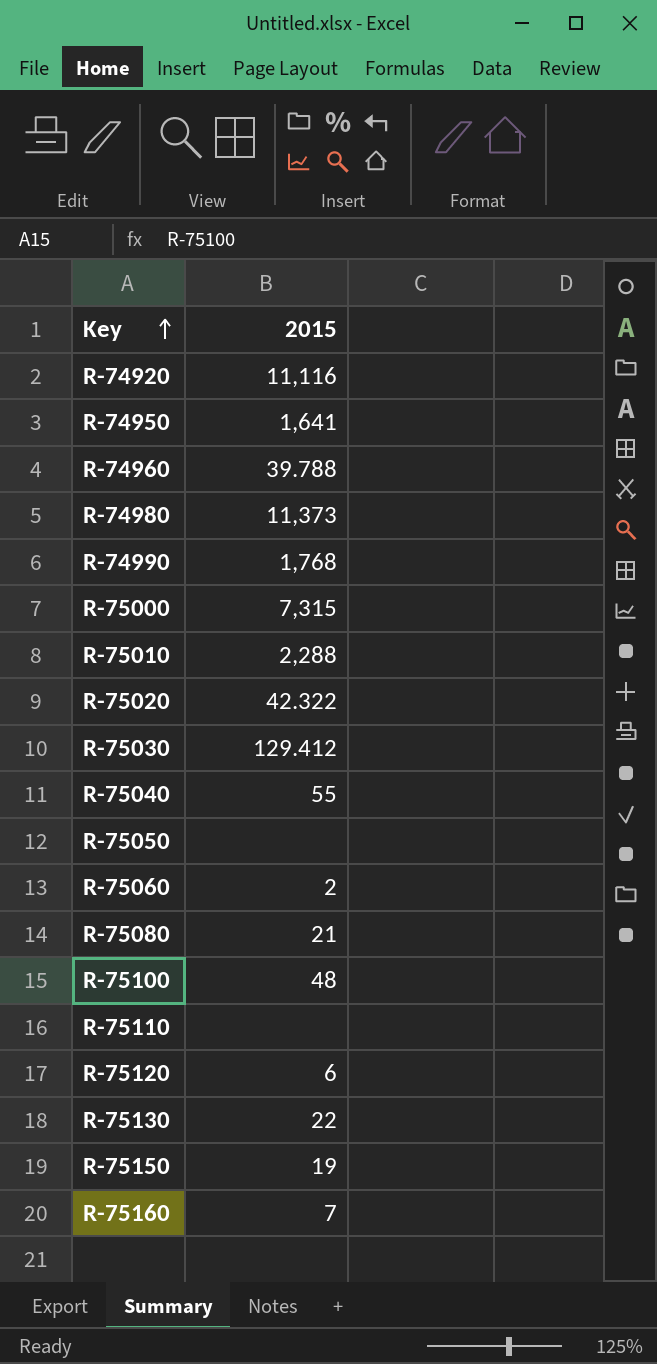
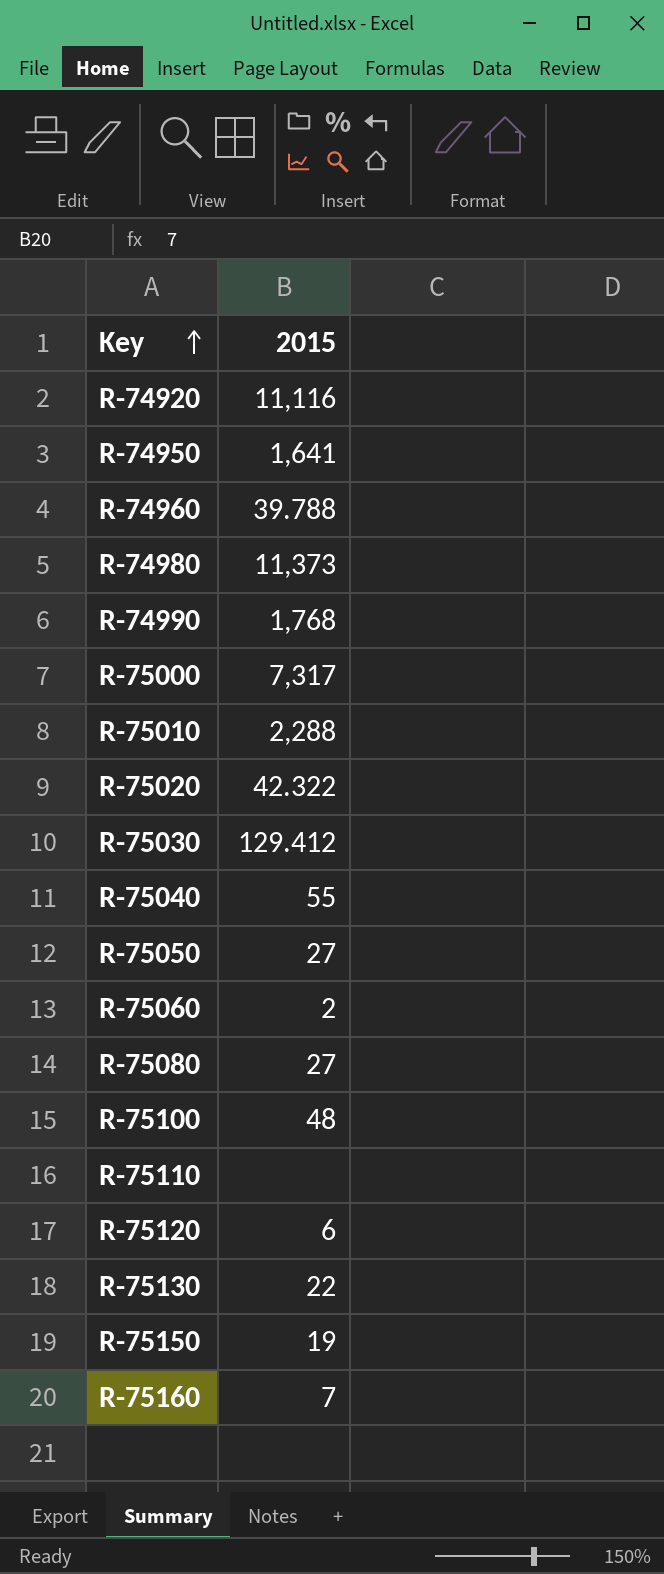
R-75000 | 2015: 7,315 -> 7,317
R-75050 | 2015: none -> 27
R-75080 | 2015: 21 -> 27

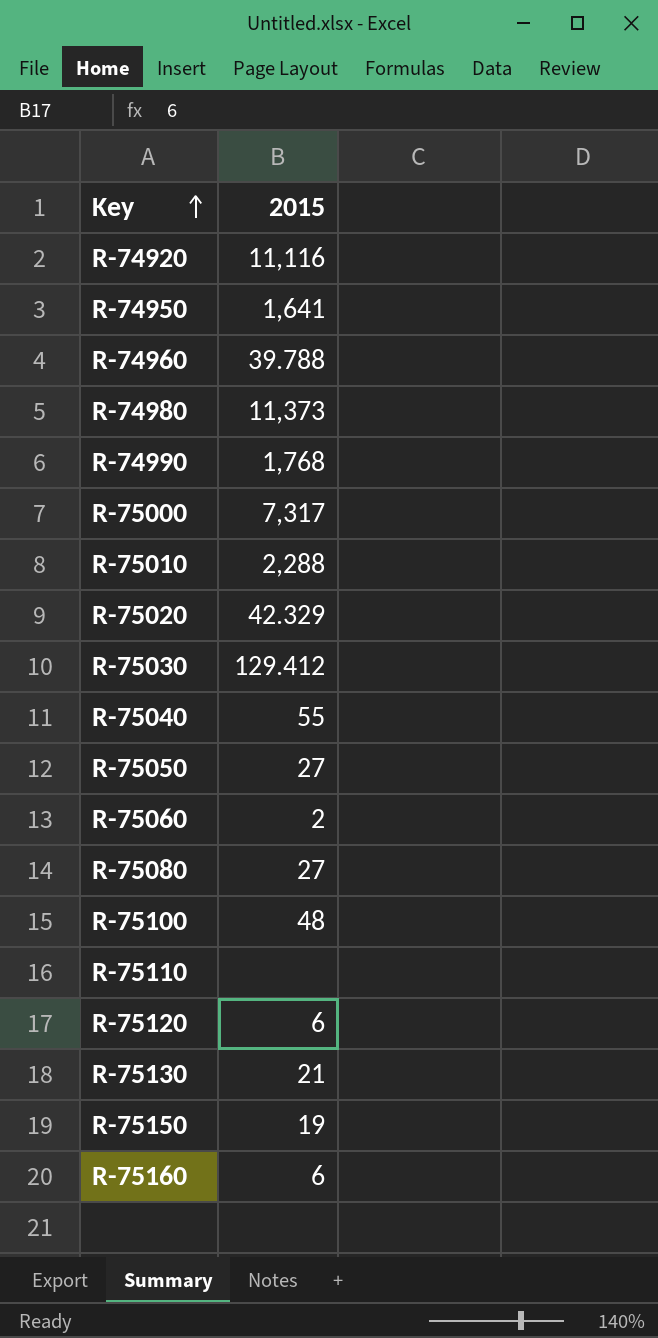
R-75020 | 2015: 42.322 -> 42.329
R-75130 | 2015: 22 -> 21
R-75160 | 2015: 7 -> 6

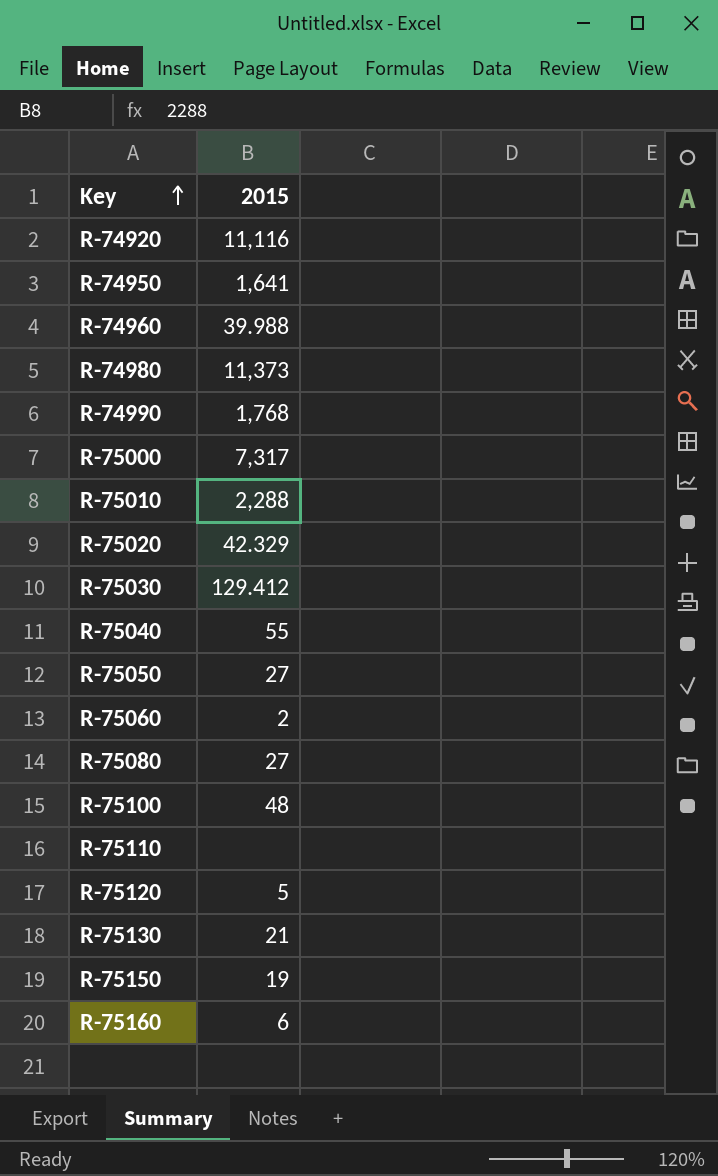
R-74960 | 2015: 39.788 -> 39.988
R-75120 | 2015: 6 -> 5

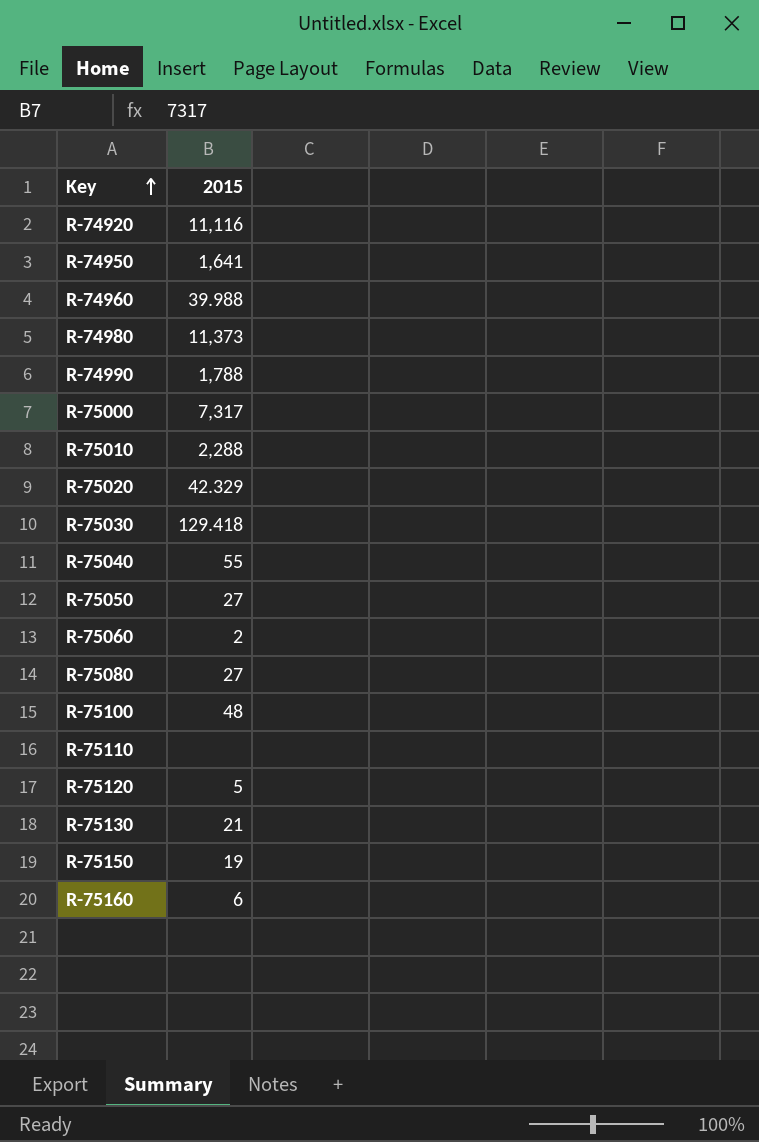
R-74990 | 2015: 1,768 -> 1,788
R-75030 | 2015: 129.412 -> 129.418

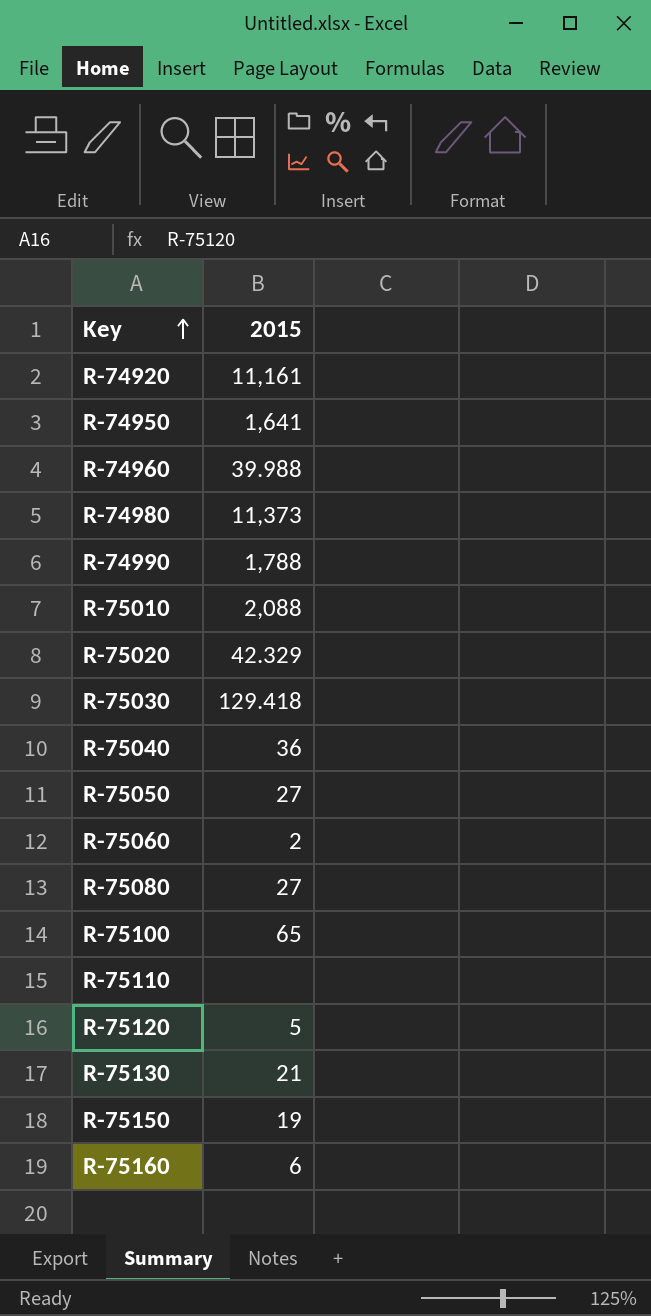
row R-75000: 7,317 -> none
R-74920 | 2015: 11,116 -> 11,161
R-75010 | 2015: 2,288 -> 2,088
R-75040 | 2015: 55 -> 36
R-75100 | 2015: 48 -> 65

